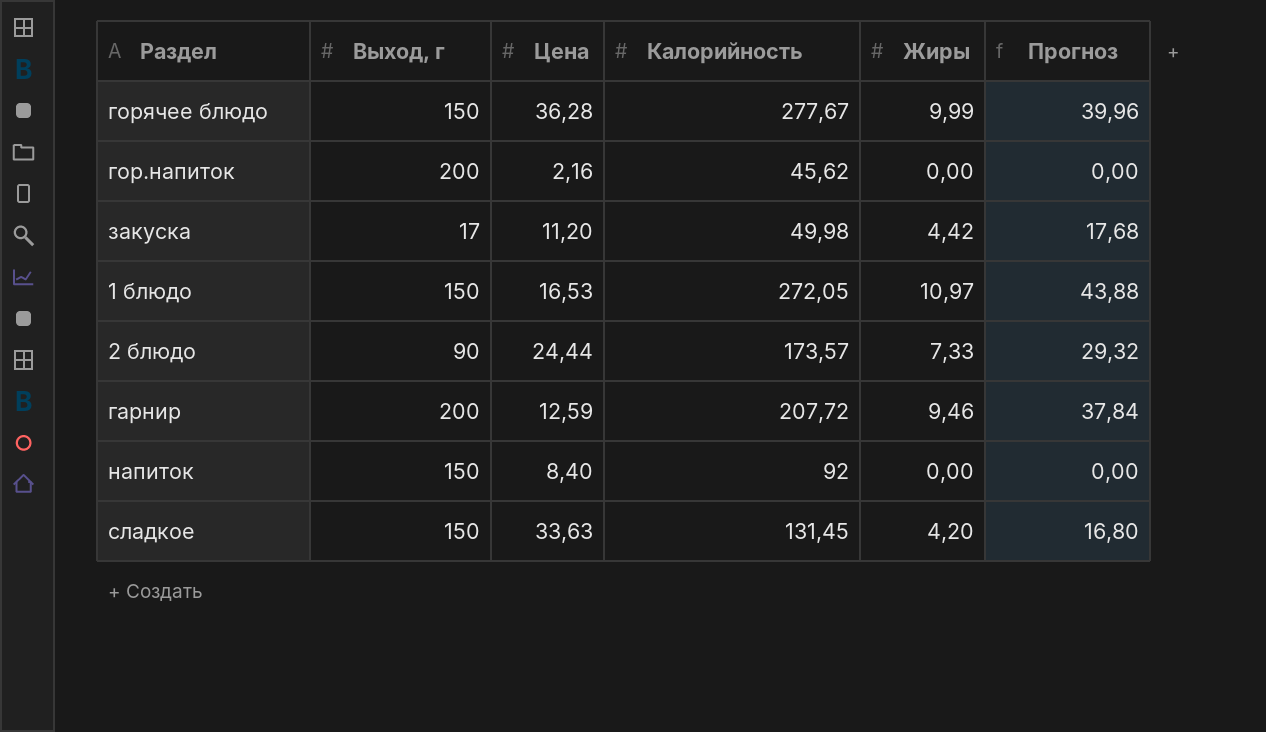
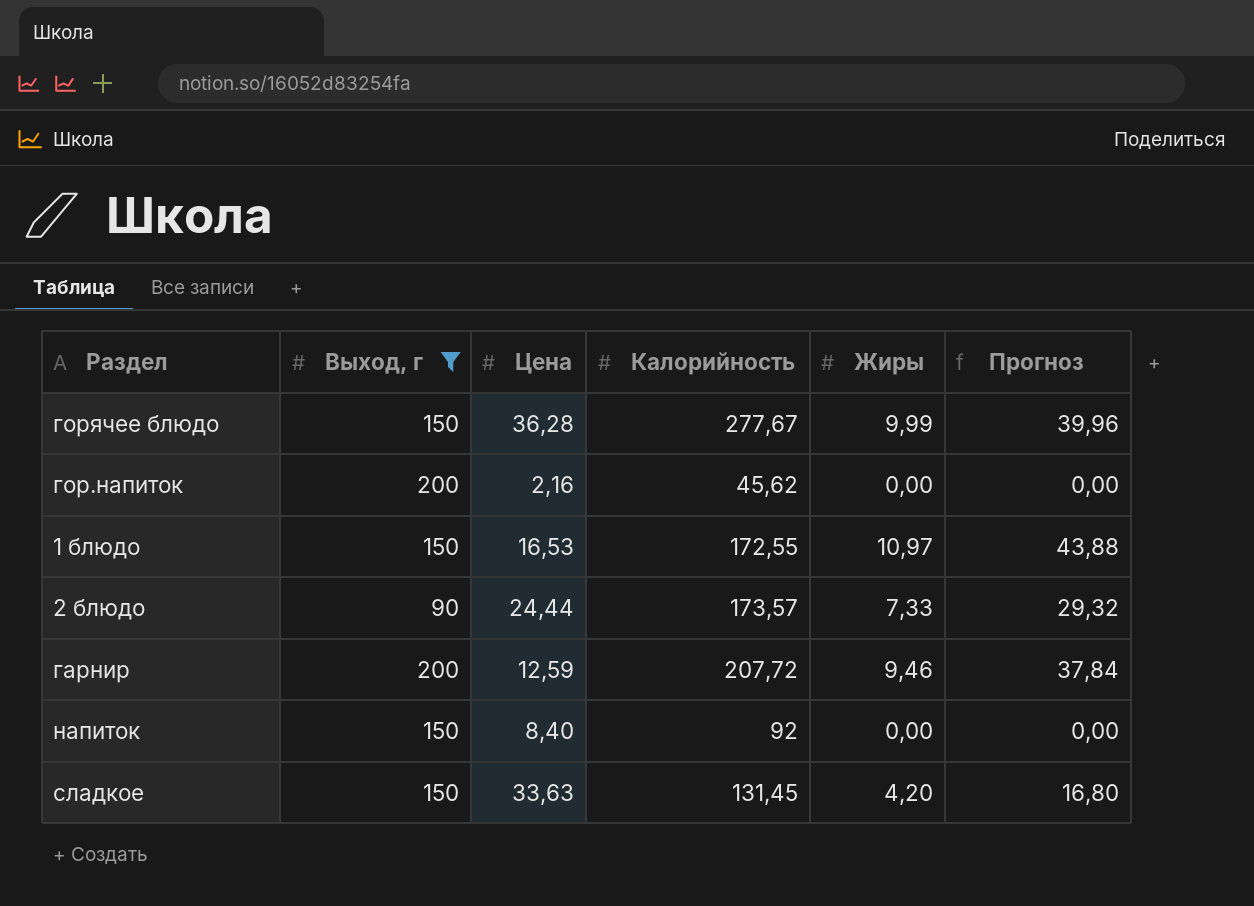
filter: none -> Выход, г != 17
1 блюдо | Калорийность: 272,05 -> 172,55

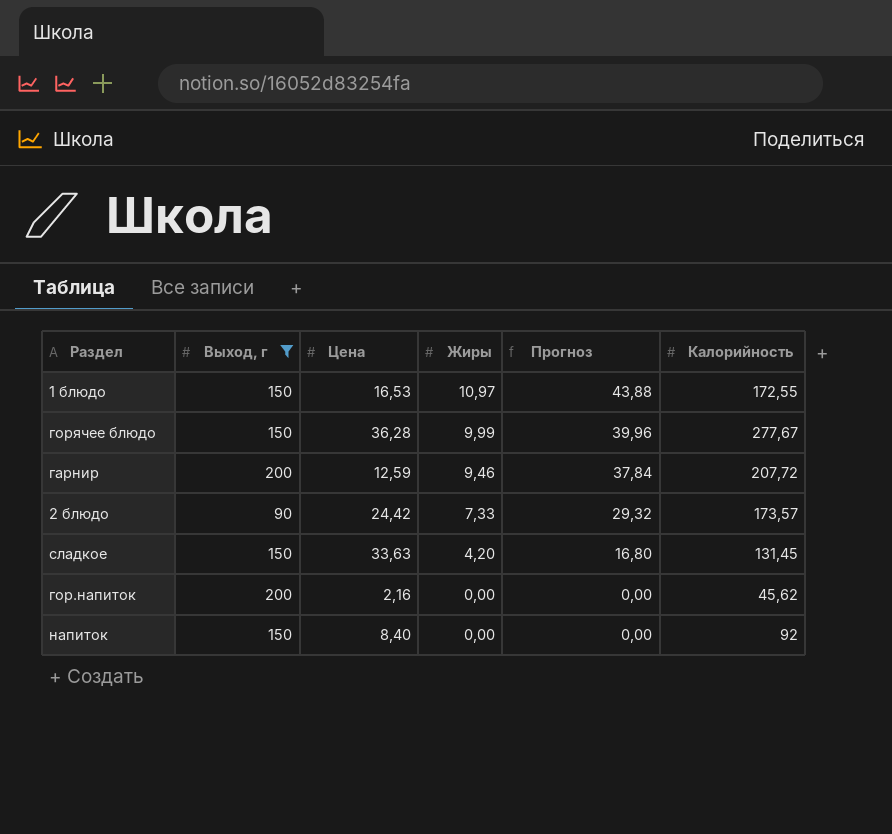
row order: none -> Жиры descending
column Калорийность | position: 4 -> 6
2 блюдо | Цена: 24,44 -> 24,42

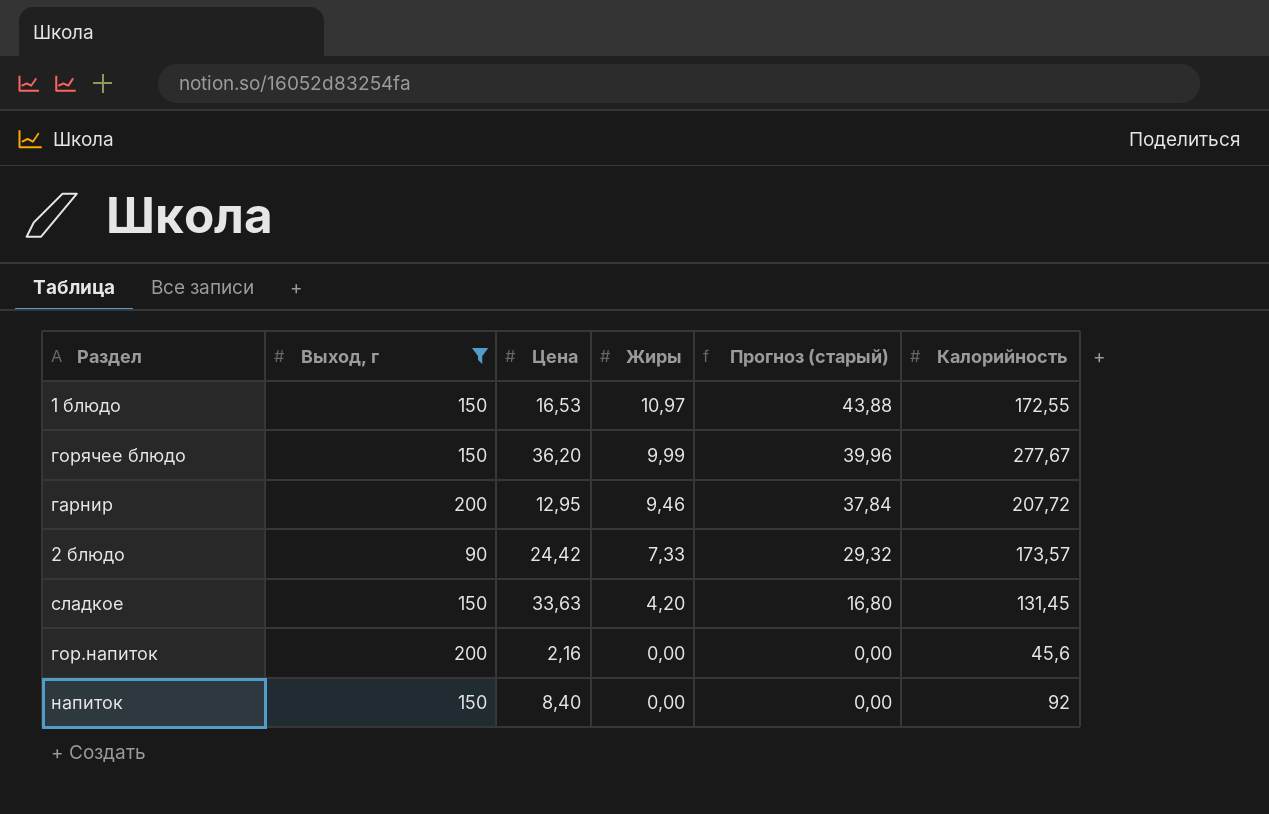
column name: Прогноз -> Прогноз (старый)
горячее блюдо | Цена: 36,28 -> 36,20
гарнир | Цена: 12,59 -> 12,95
гор.напиток | Калорийность: 45,62 -> 45,6

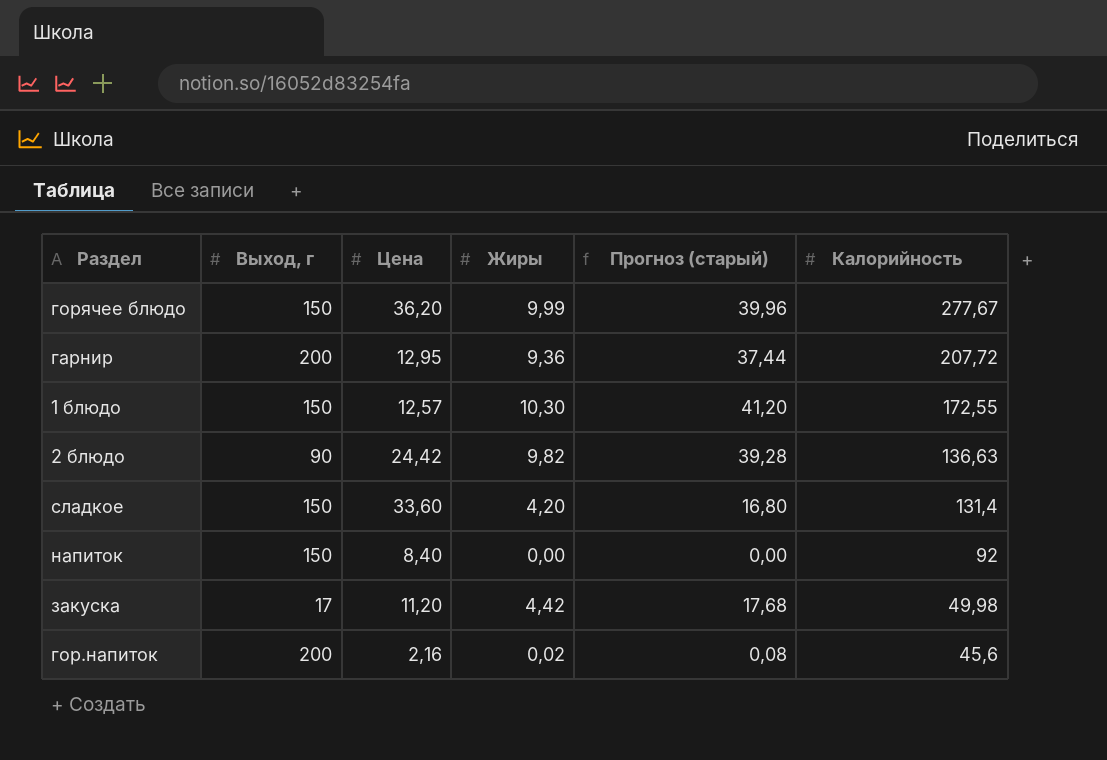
filter: Выход, г != 17 -> none
row order: Жиры descending -> Калорийность descending
гарнир | Жиры: 9,46 -> 9,36
гарнир | Прогноз (старый): 37,84 -> 37,44
1 блюдо | Цена: 16,53 -> 12,57
1 блюдо | Жиры: 10,97 -> 10,30
1 блюдо | Прогноз (старый): 43,88 -> 41,20
2 блюдо | Жиры: 7,33 -> 9,82
2 блюдо | Прогноз (старый): 29,32 -> 39,28
2 блюдо | Калорийность: 173,57 -> 136,63
сладкое | Цена: 33,63 -> 33,60
сладкое | Калорийность: 131,45 -> 131,4
гор.напиток | Жиры: 0,00 -> 0,02
гор.напиток | Прогноз (старый): 0,00 -> 0,08

